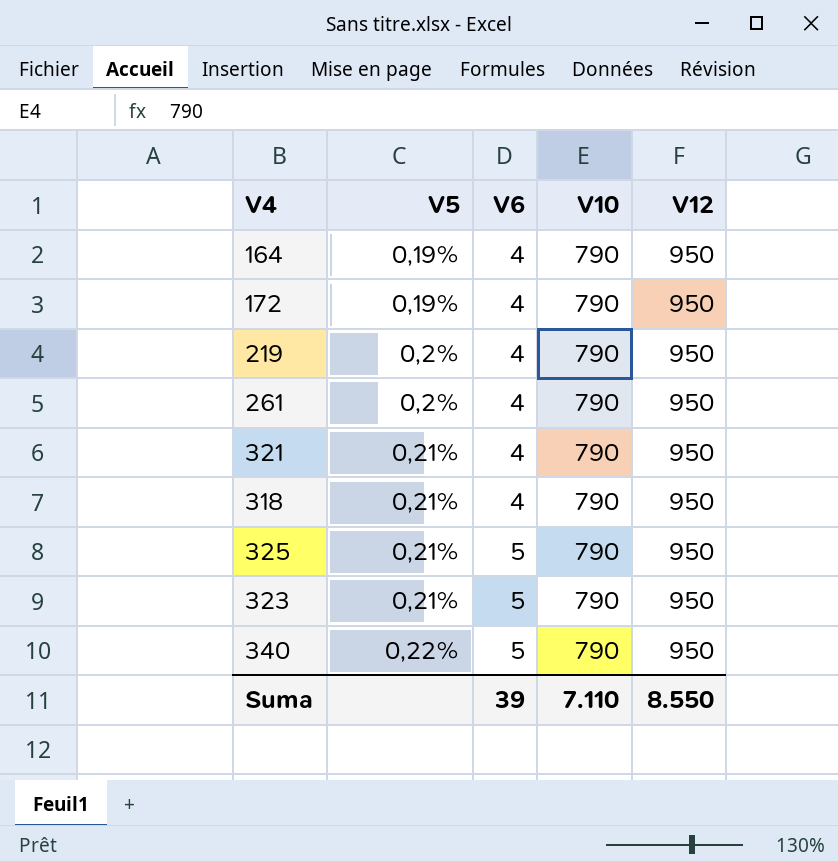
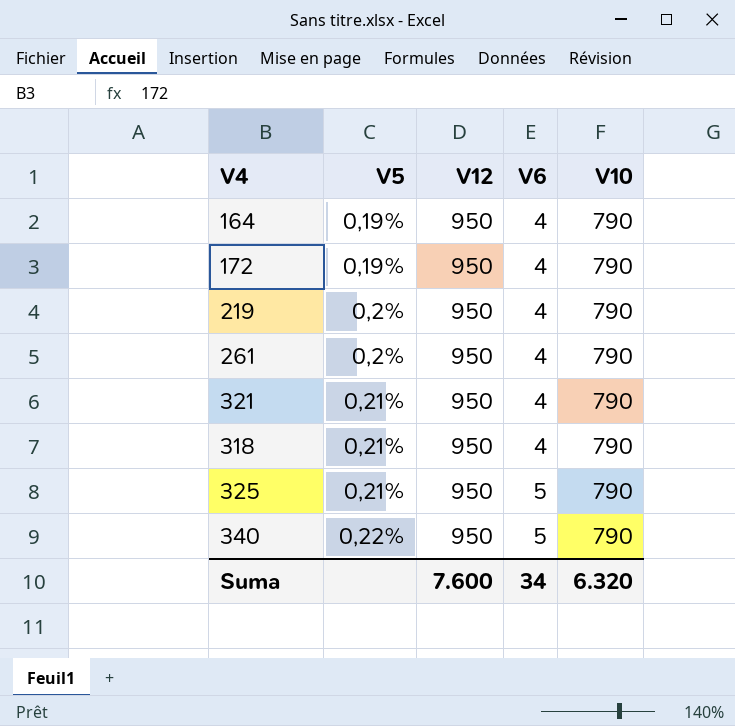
column V12 | position: 5 -> 3
row 323: 0,21% | 5 | 790 | 950 -> none
Suma | V12: 8.550 -> 7.600
Suma | V6: 39 -> 34
Suma | V10: 7.110 -> 6.320

